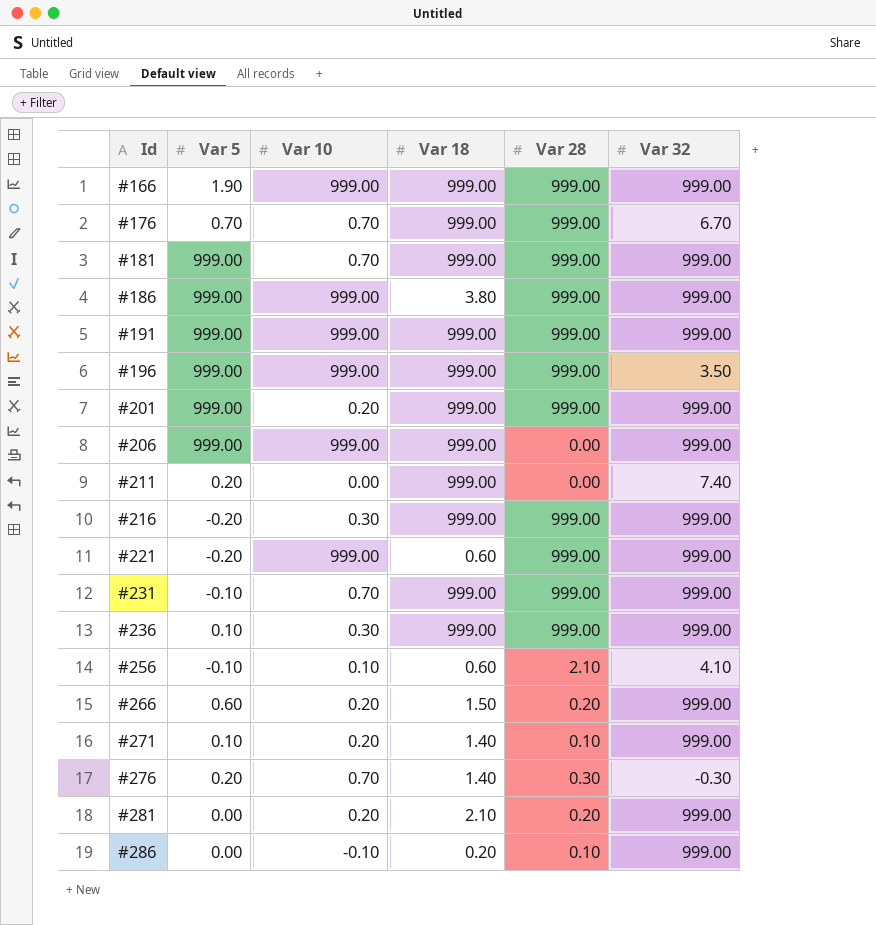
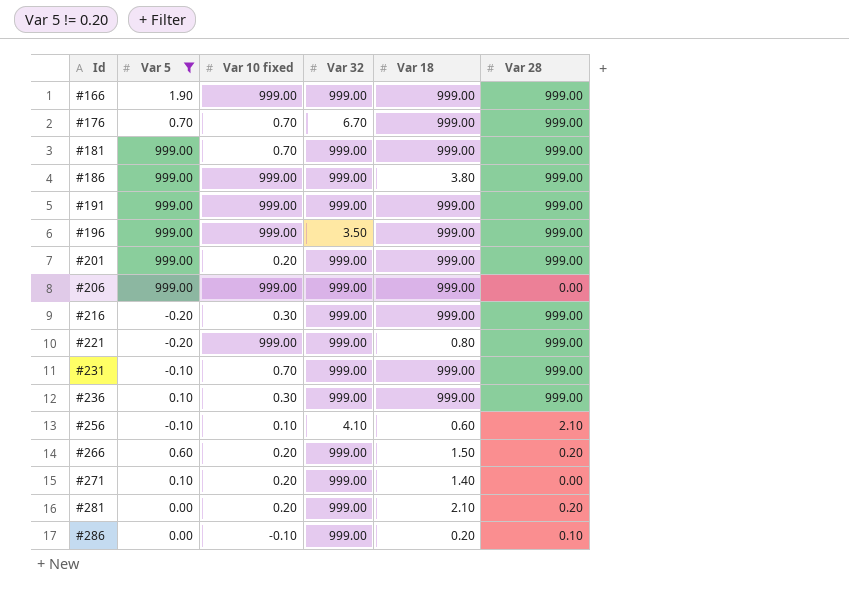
filter: none -> Var 5 != 0.20
column name: Var 10 -> Var 10 fixed
column Var 32 | position: 6 -> 4
#221 | Var 18: 0.60 -> 0.80
#271 | Var 28: 0.10 -> 0.00

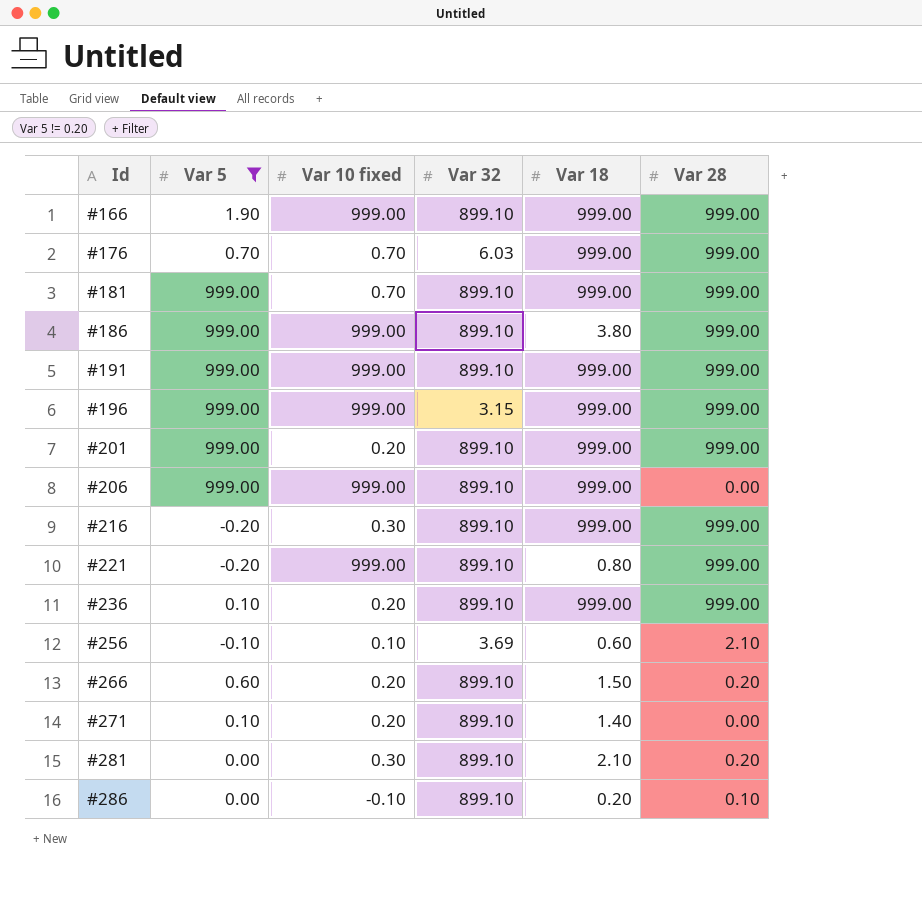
row #231: -0.10 | 0.70 | 999.00 | 999.00 | 999.00 -> none
#166 | Var 32: 999.00 -> 899.10
#176 | Var 32: 6.70 -> 6.03
#181 | Var 32: 999.00 -> 899.10
#186 | Var 32: 999.00 -> 899.10
#191 | Var 32: 999.00 -> 899.10
#196 | Var 32: 3.50 -> 3.15
#201 | Var 32: 999.00 -> 899.10
#206 | Var 32: 999.00 -> 899.10
#216 | Var 32: 999.00 -> 899.10
#221 | Var 32: 999.00 -> 899.10
#236 | Var 10 fixed: 0.30 -> 0.20
#236 | Var 32: 999.00 -> 899.10
#256 | Var 32: 4.10 -> 3.69
#266 | Var 32: 999.00 -> 899.10
#271 | Var 32: 999.00 -> 899.10
#281 | Var 10 fixed: 0.20 -> 0.30
#281 | Var 32: 999.00 -> 899.10
#286 | Var 32: 999.00 -> 899.10

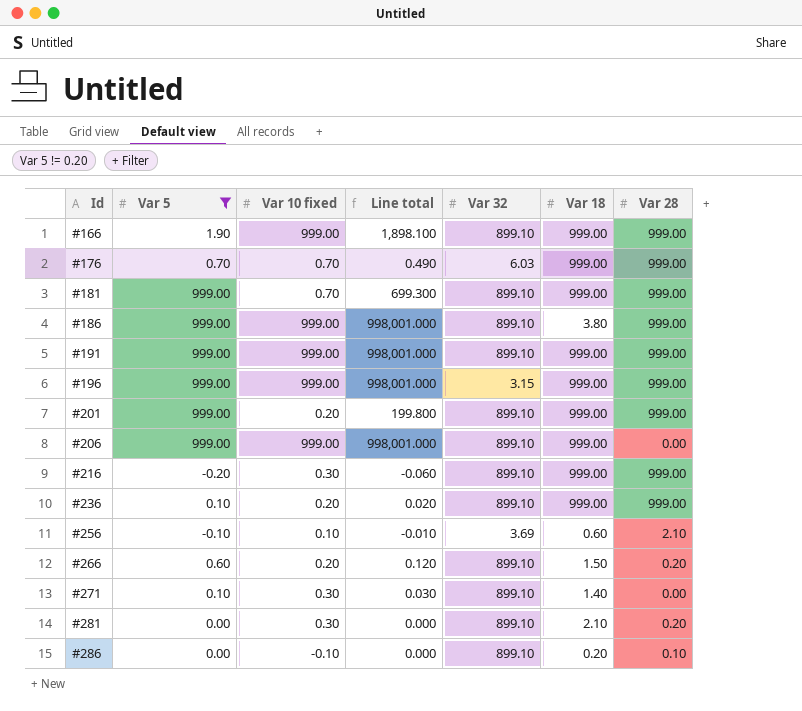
column Line total | formula: none -> [Var 5] * [Var 10 fixed]
row #221: -0.20 | 999.00 | 899.10 | 0.80 | 999.00 -> none
#271 | Var 10 fixed: 0.20 -> 0.30

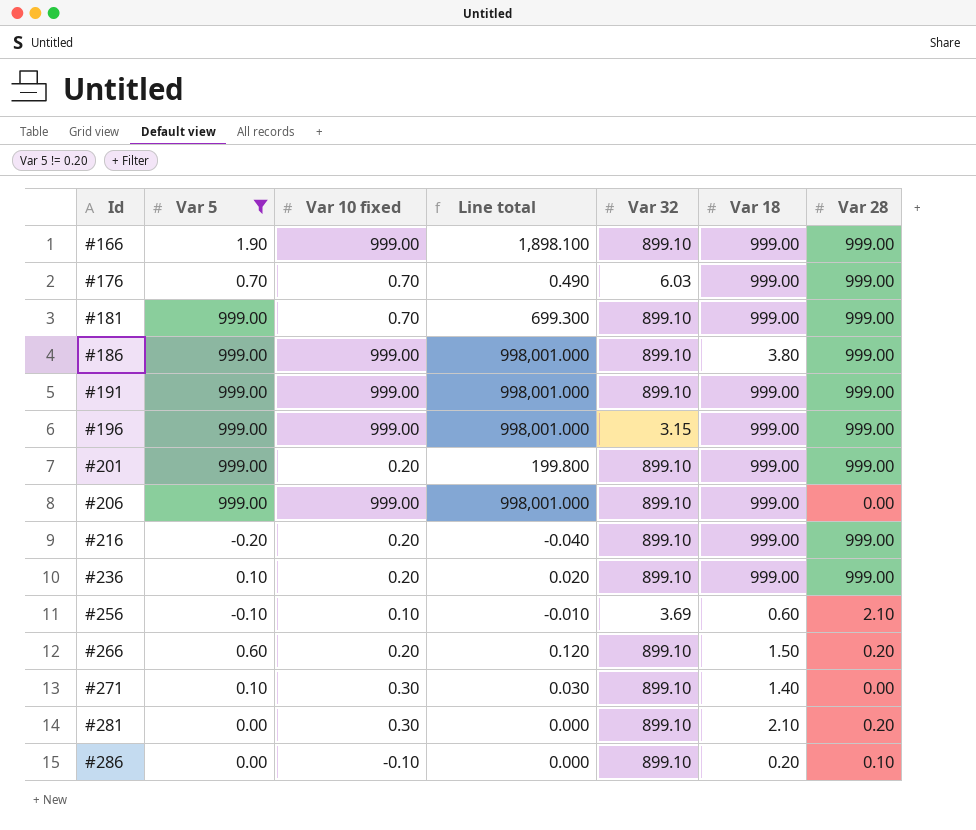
#216 | Var 10 fixed: 0.30 -> 0.20
#216 | Line total: -0.060 -> -0.040

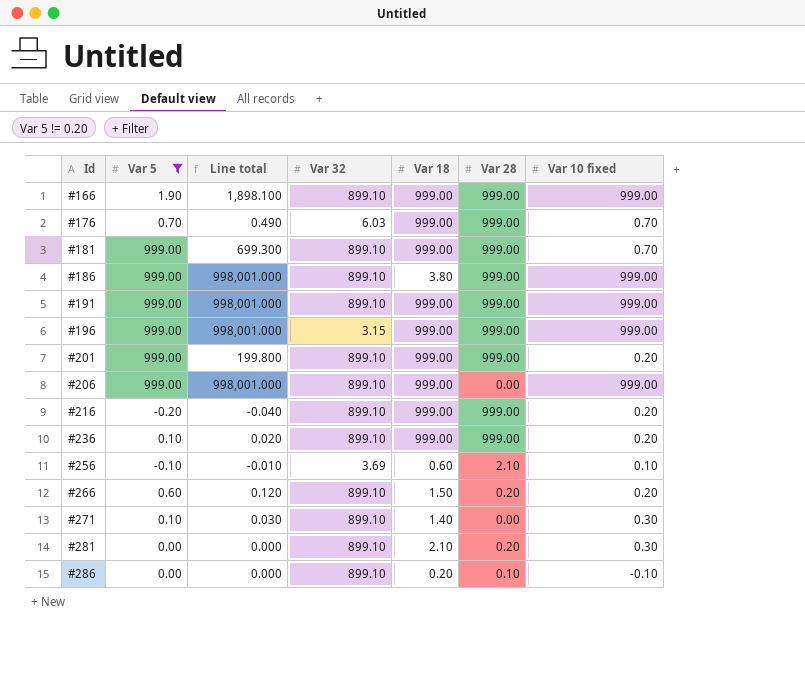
column Var 10 fixed | position: 3 -> 7

